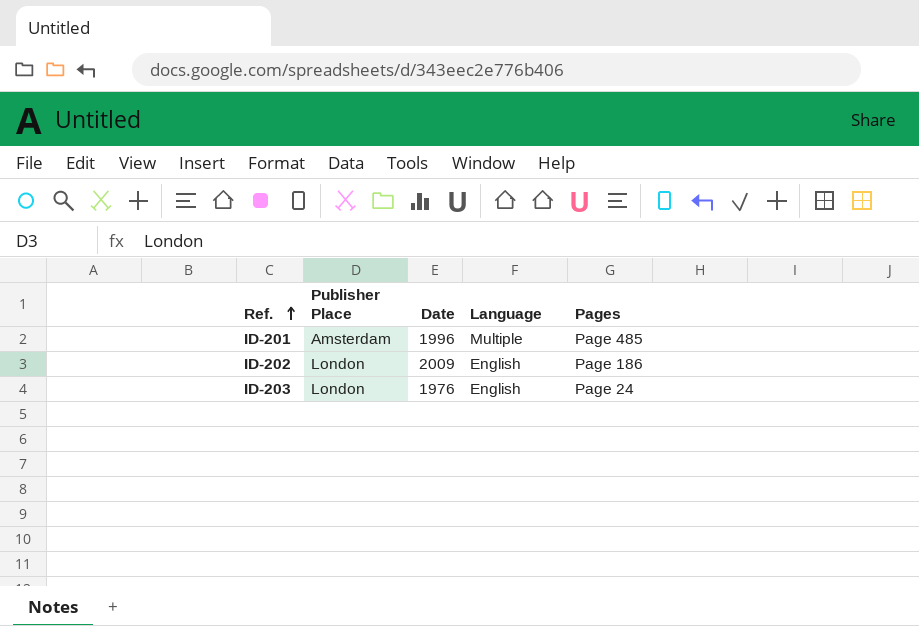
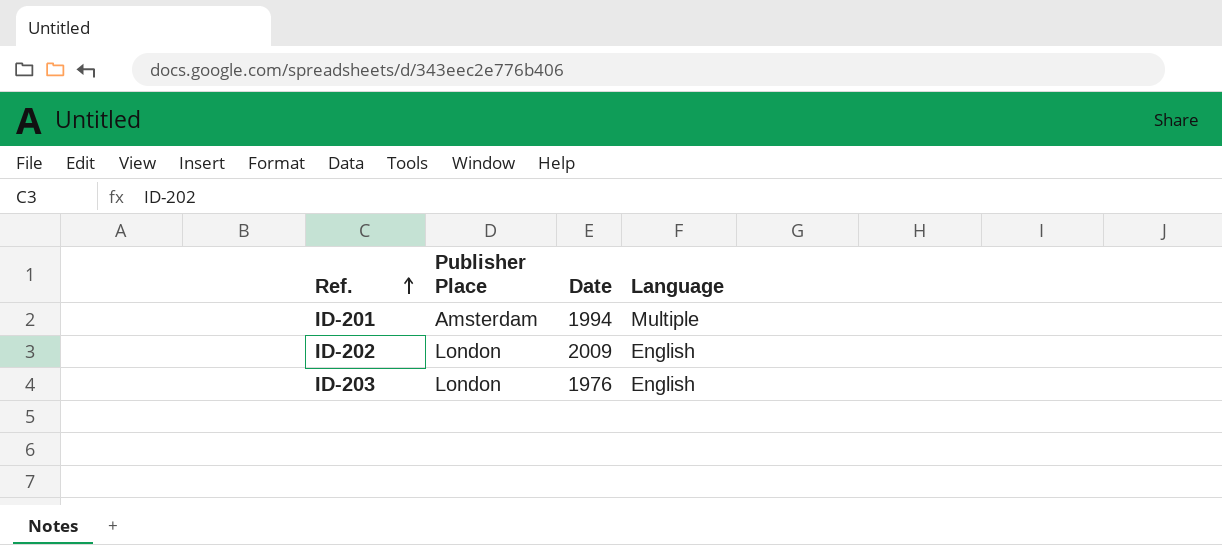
column Pages | position: 5 -> none
ID-201 | Date: 1996 -> 1994

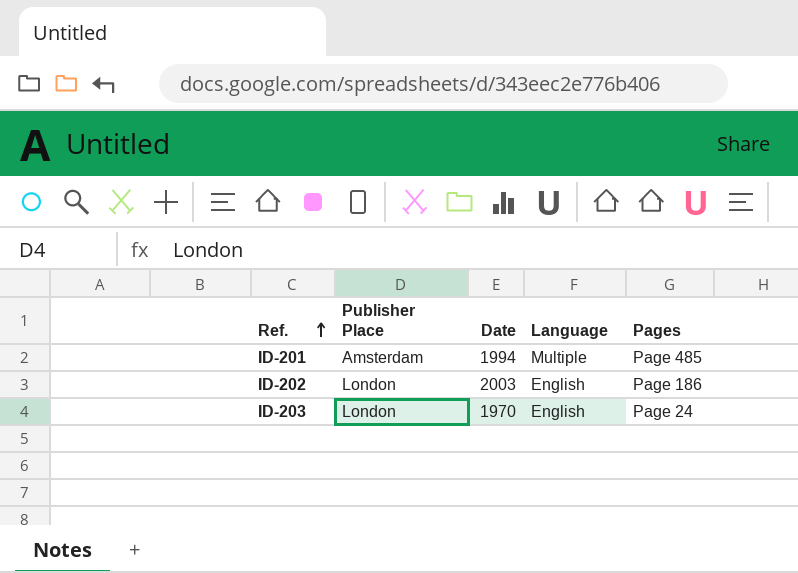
column Pages | position: none -> 5
ID-202 | Date: 2009 -> 2003
ID-203 | Date: 1976 -> 1970

